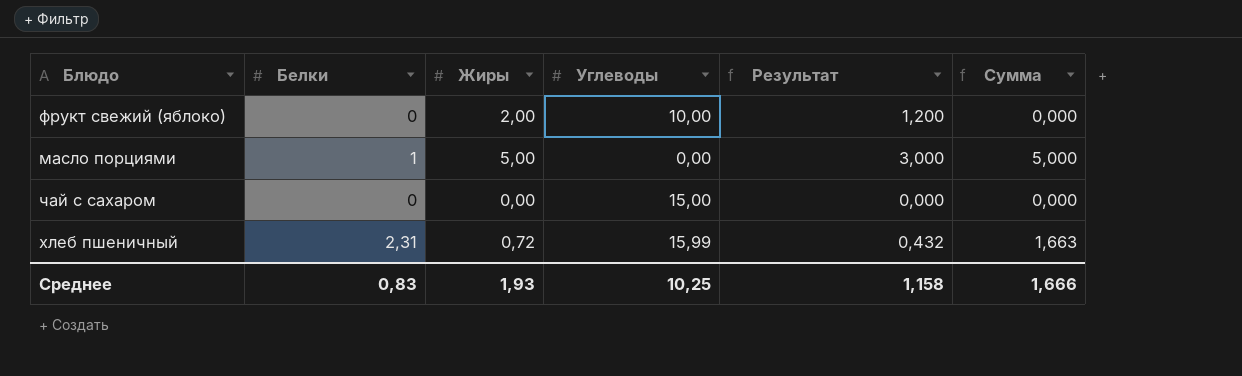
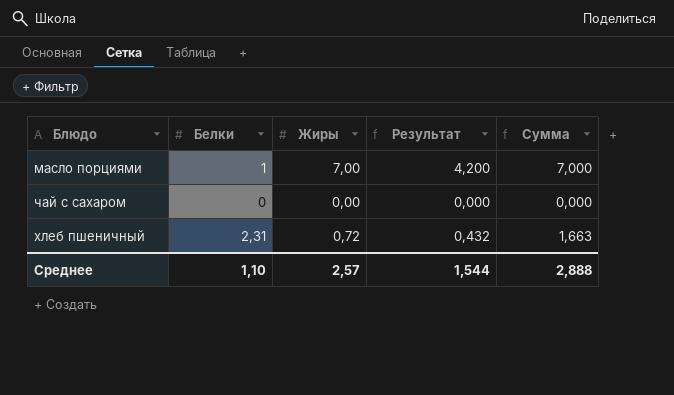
column Углеводы | position: 4 -> none
row фрукт свежий (яблоко): 0 | 2,00 | 10,00 | 1,200 | 0,000 -> none
масло порциями | Жиры: 5,00 -> 7,00
масло порциями | Результат: 3,000 -> 4,200
масло порциями | Сумма: 5,000 -> 7,000
Среднее | Белки: 0,83 -> 1,10
Среднее | Жиры: 1,93 -> 2,57
Среднее | Результат: 1,158 -> 1,544
Среднее | Сумма: 1,666 -> 2,888

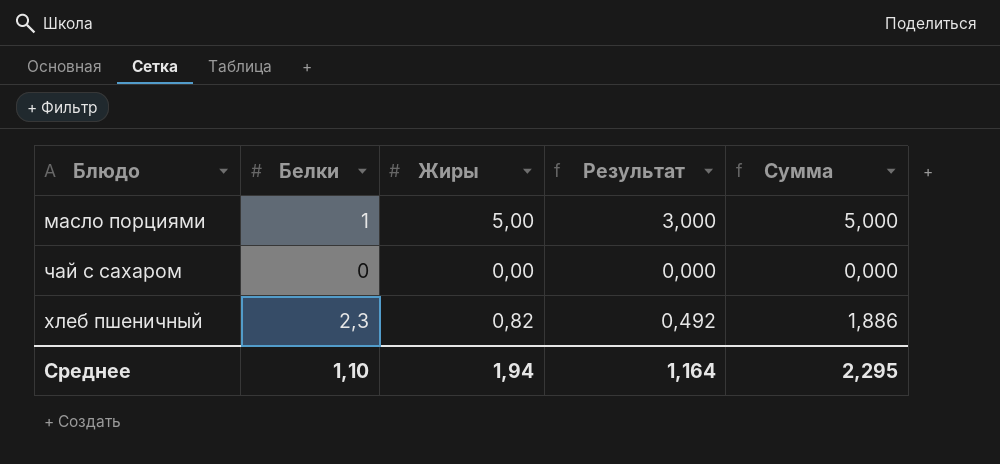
масло порциями | Жиры: 7,00 -> 5,00
масло порциями | Результат: 4,200 -> 3,000
масло порциями | Сумма: 7,000 -> 5,000
хлеб пшеничный | Белки: 2,31 -> 2,3
хлеб пшеничный | Жиры: 0,72 -> 0,82
хлеб пшеничный | Результат: 0,432 -> 0,492
хлеб пшеничный | Сумма: 1,663 -> 1,886
Среднее | Жиры: 2,57 -> 1,94
Среднее | Результат: 1,544 -> 1,164
Среднее | Сумма: 2,888 -> 2,295

